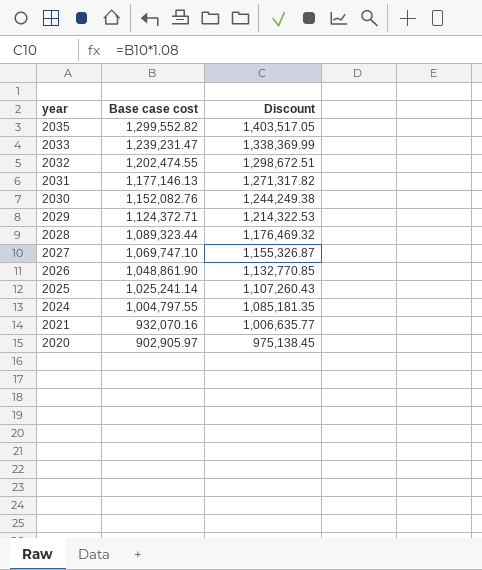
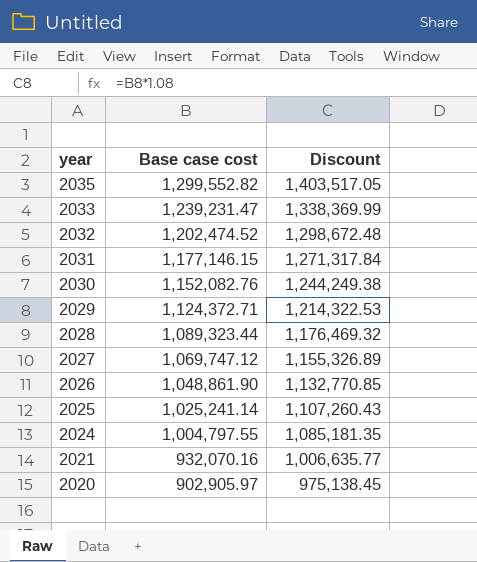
2032 | Base case cost: 1,202,474.55 -> 1,202,474.52
2032 | Discount: 1,298,672.51 -> 1,298,672.48
2031 | Base case cost: 1,177,146.13 -> 1,177,146.15
2031 | Discount: 1,271,317.82 -> 1,271,317.84
2027 | Base case cost: 1,069,747.10 -> 1,069,747.12
2027 | Discount: 1,155,326.87 -> 1,155,326.89

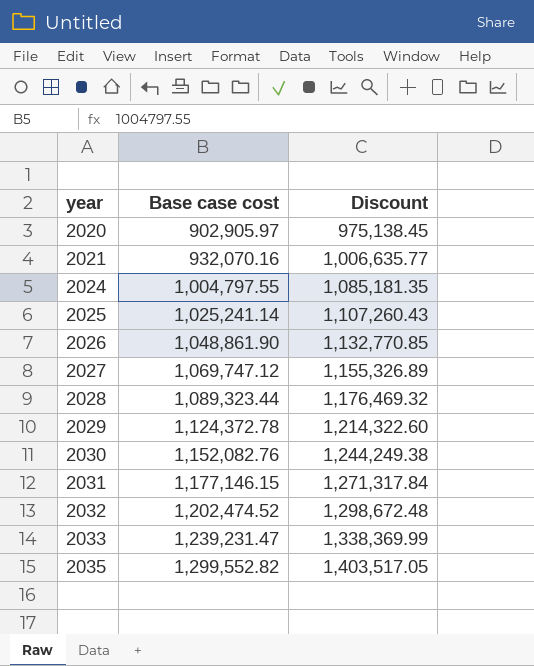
row order: year descending -> year ascending
2029 | Base case cost: 1,124,372.71 -> 1,124,372.78
2029 | Discount: 1,214,322.53 -> 1,214,322.60

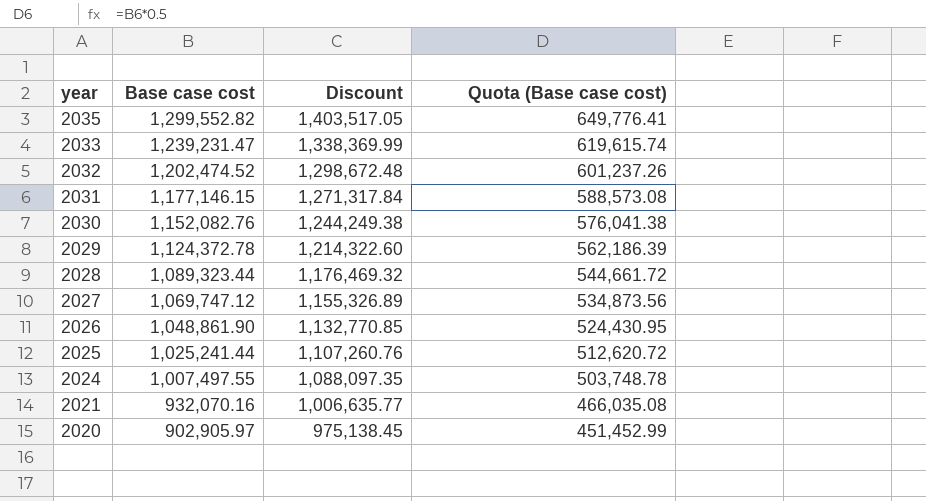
row order: year ascending -> year descending
column Quota (Base case cost) | formula: none -> [Base case cost] * 0.5
2025 | Base case cost: 1,025,241.14 -> 1,025,241.44
2025 | Discount: 1,107,260.43 -> 1,107,260.76
2024 | Base case cost: 1,004,797.55 -> 1,007,497.55
2024 | Discount: 1,085,181.35 -> 1,088,097.35

